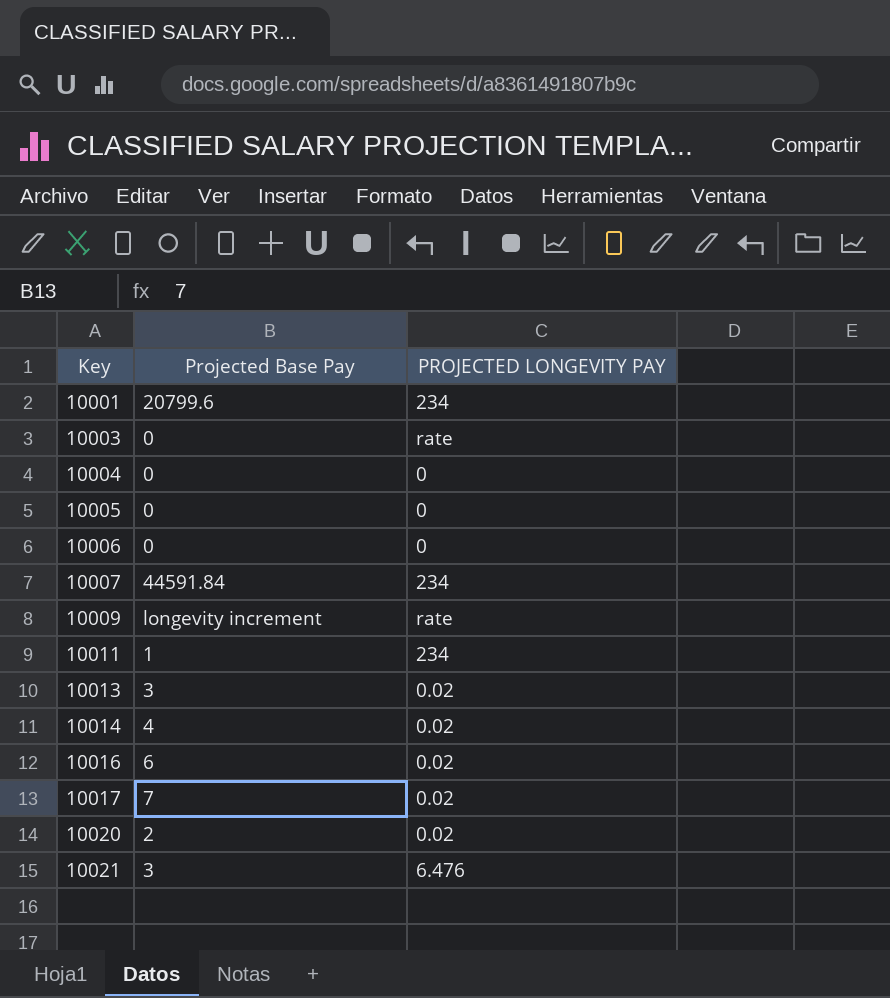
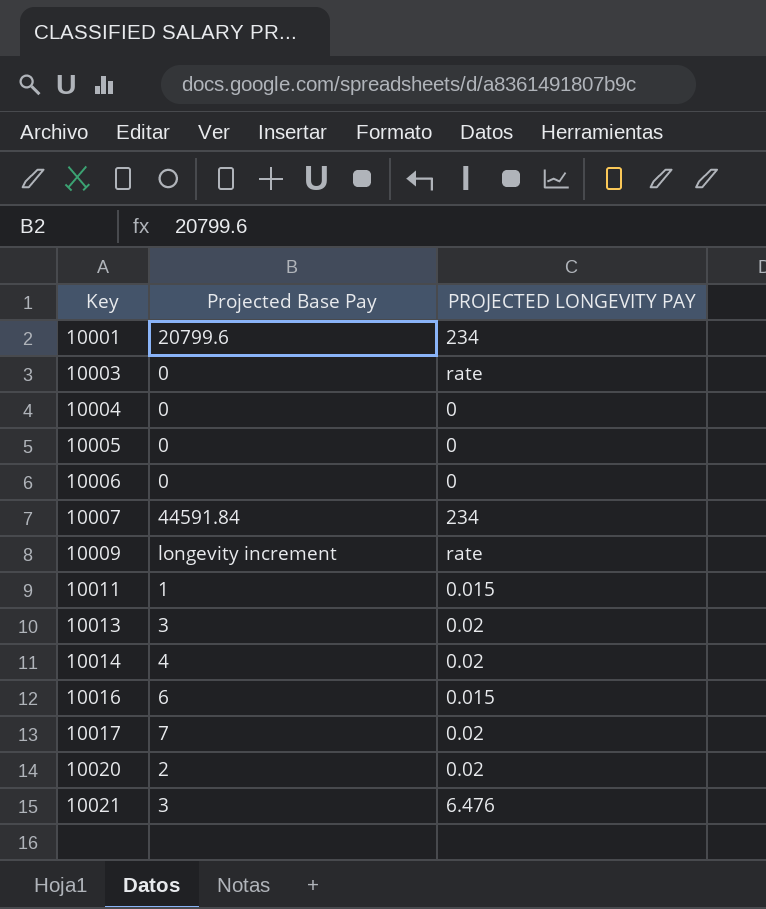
10011 | PROJECTED LONGEVITY PAY: 234 -> 0.015
10016 | PROJECTED LONGEVITY PAY: 0.02 -> 0.015

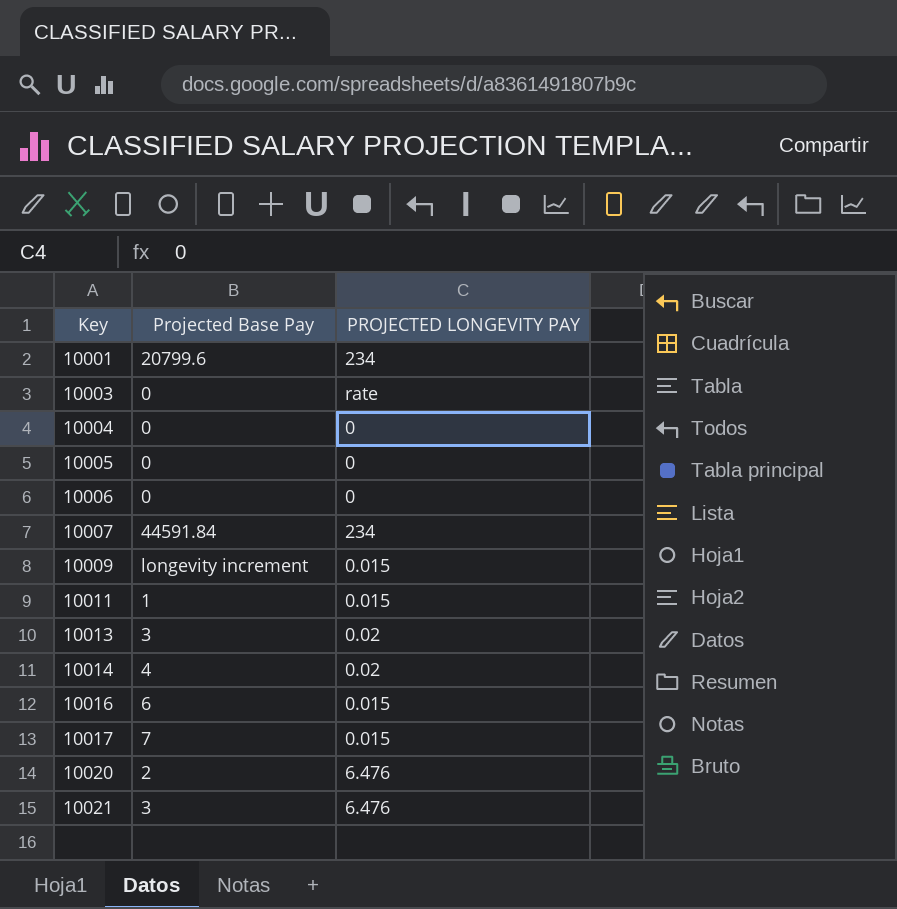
10009 | PROJECTED LONGEVITY PAY: rate -> 0.015
10017 | PROJECTED LONGEVITY PAY: 0.02 -> 0.015
10020 | PROJECTED LONGEVITY PAY: 0.02 -> 6.476

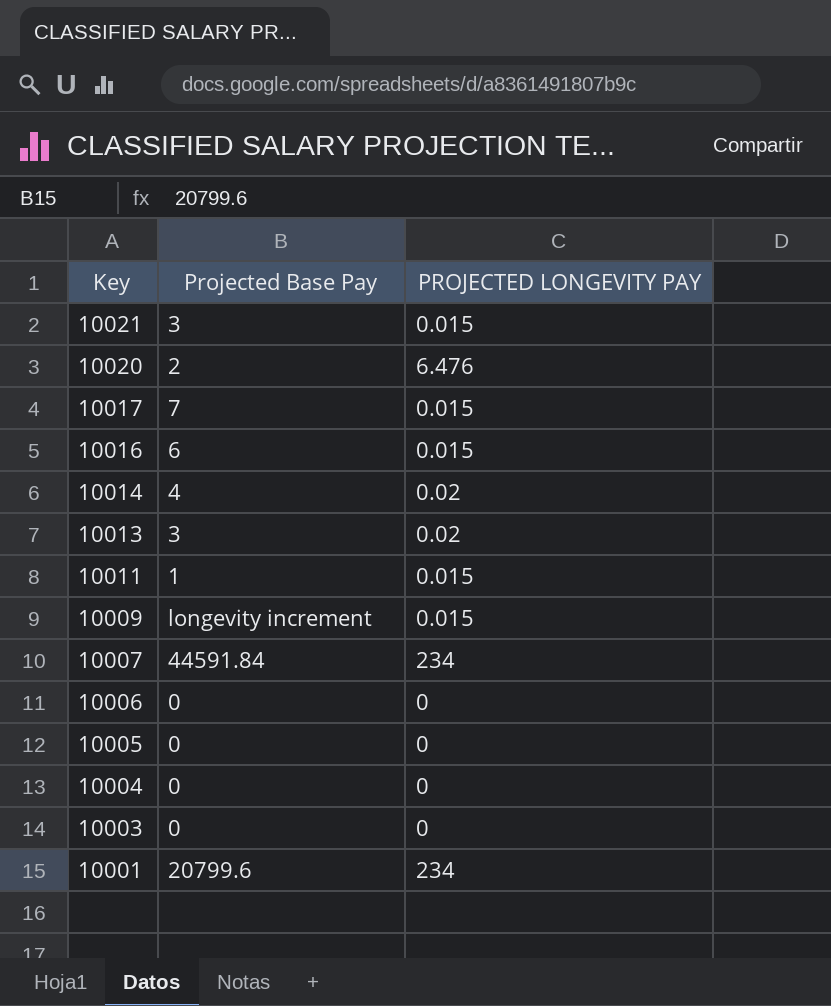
row order: Key ascending -> Key descending
10021 | PROJECTED LONGEVITY PAY: 6.476 -> 0.015
10003 | PROJECTED LONGEVITY PAY: rate -> 0

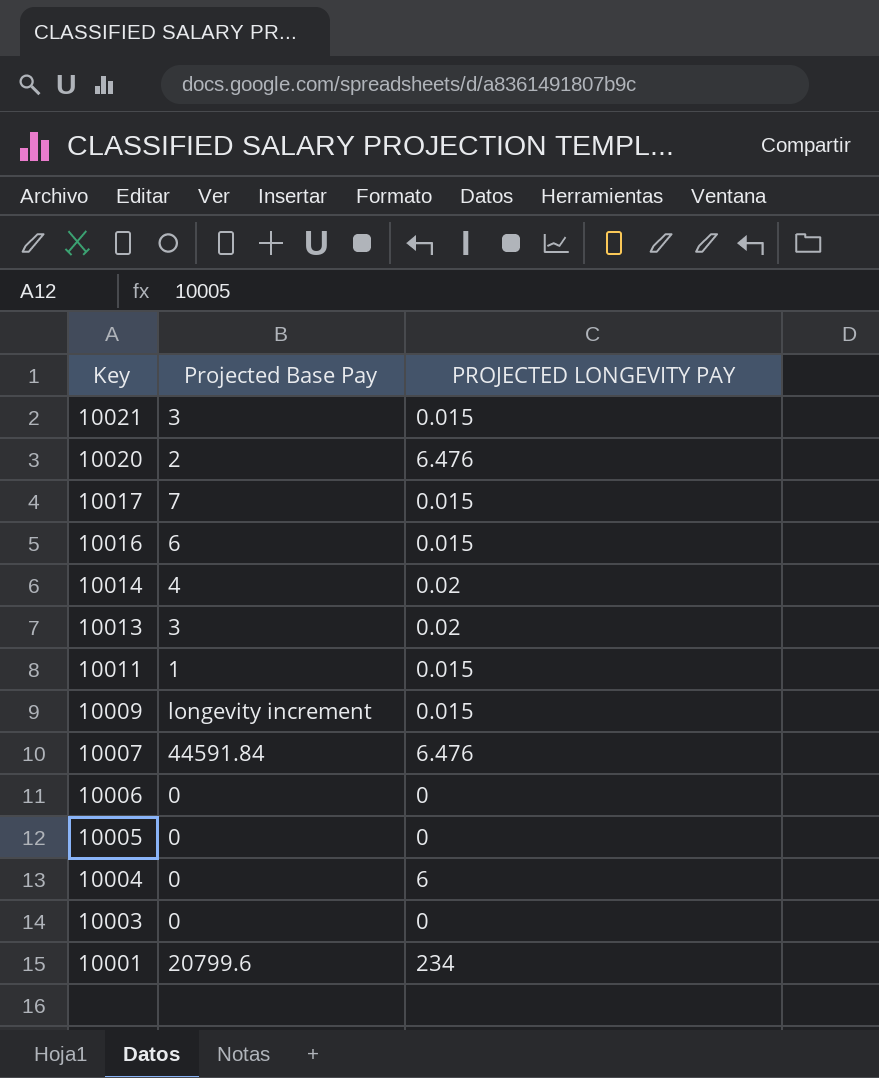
10007 | PROJECTED LONGEVITY PAY: 234 -> 6.476
10004 | PROJECTED LONGEVITY PAY: 0 -> 6

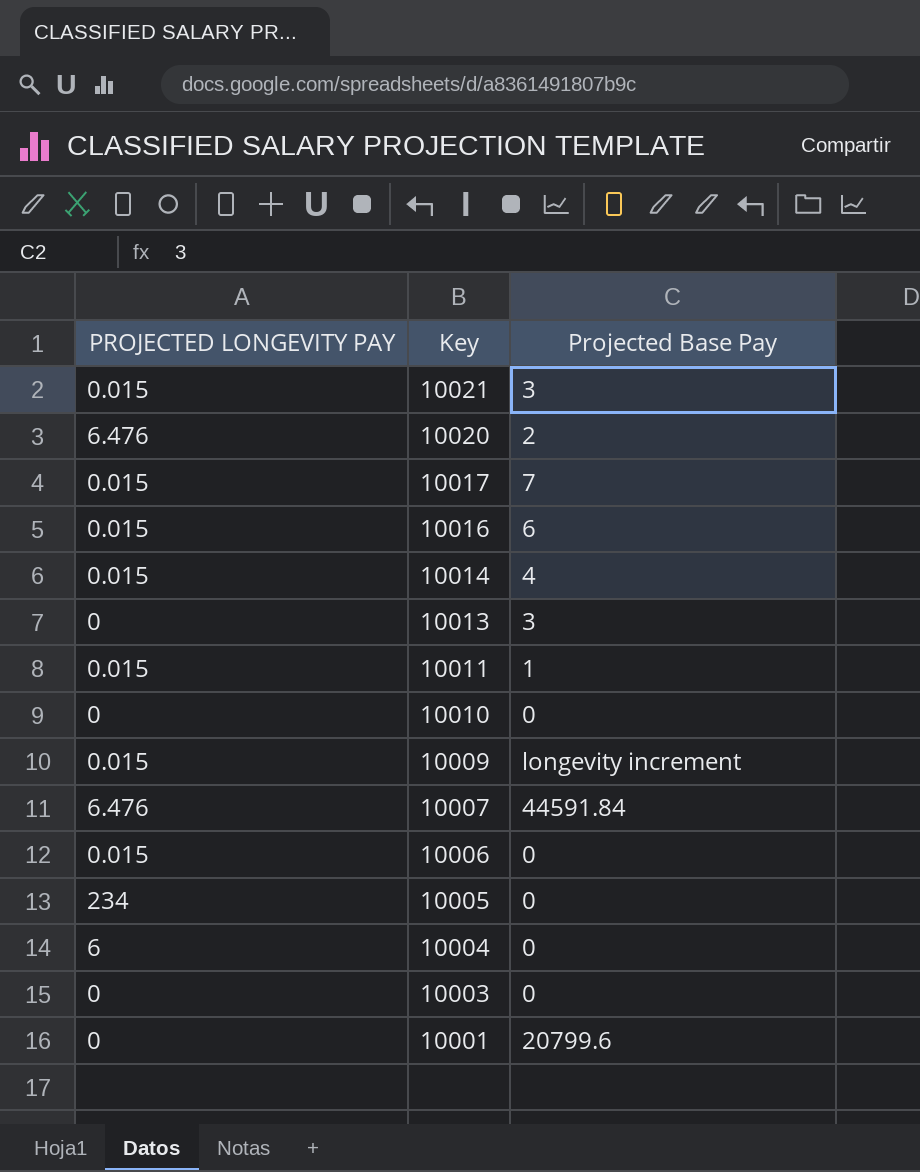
column PROJECTED LONGEVITY PAY | position: 3 -> 1
10014 | PROJECTED LONGEVITY PAY: 0.02 -> 0.015
10013 | PROJECTED LONGEVITY PAY: 0.02 -> 0
row 10010: none -> 0 | 0
10006 | PROJECTED LONGEVITY PAY: 0 -> 0.015
10005 | PROJECTED LONGEVITY PAY: 0 -> 234
10001 | PROJECTED LONGEVITY PAY: 234 -> 0

